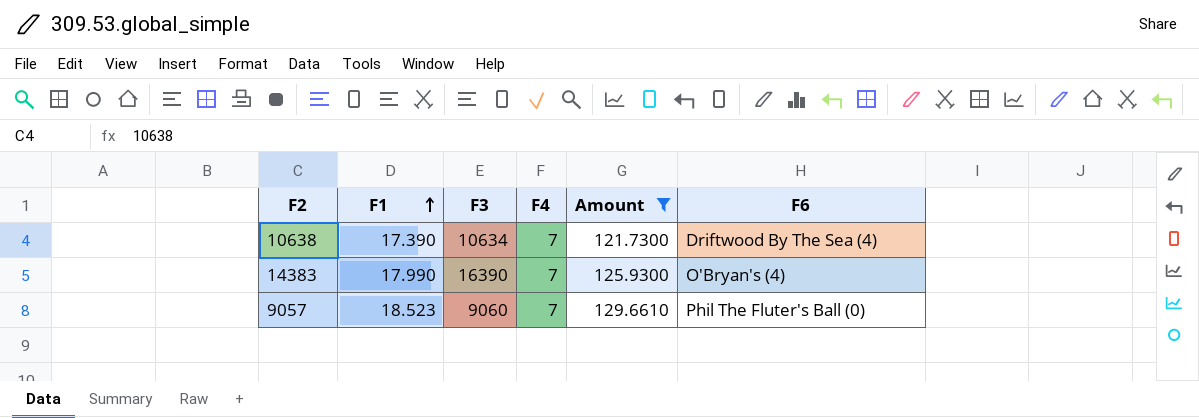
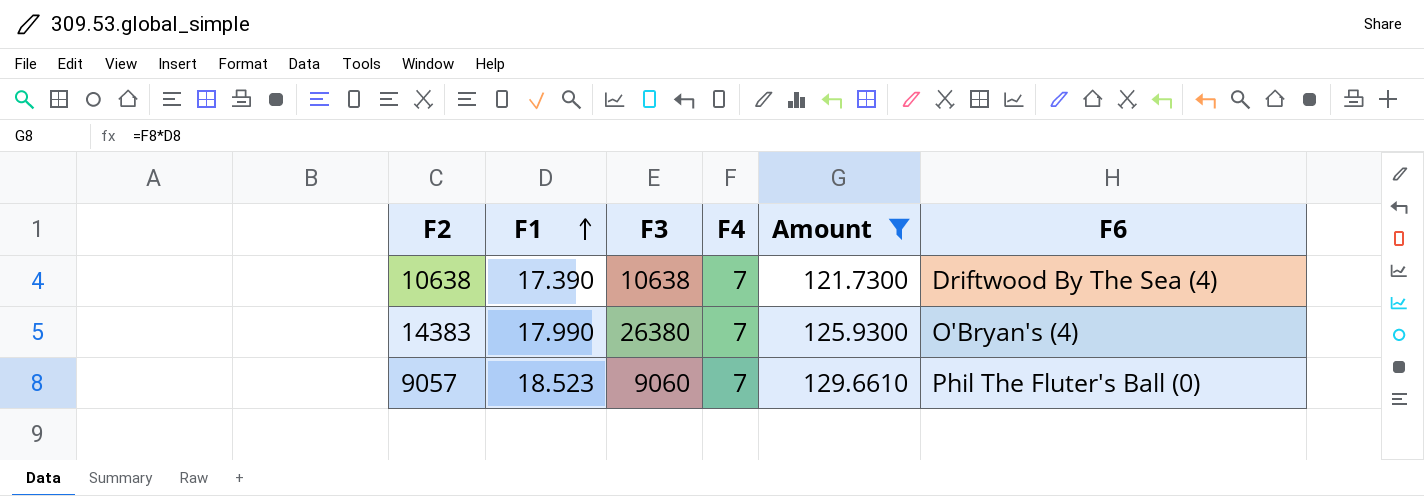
10638 | F3: 10634 -> 10638
14383 | F3: 16390 -> 26380

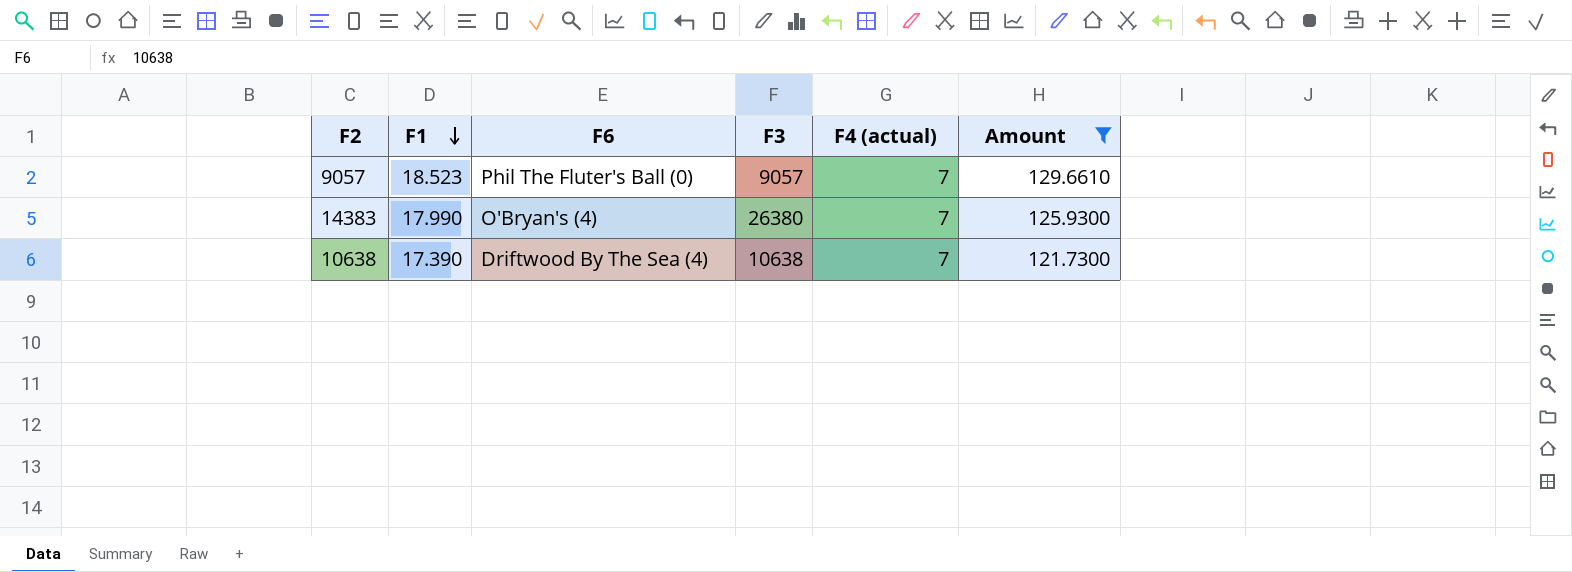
row order: F1 ascending -> F1 descending
column F6 | position: 6 -> 3
column name: F4 -> F4 (actual)
9057 | F3: 9060 -> 9057

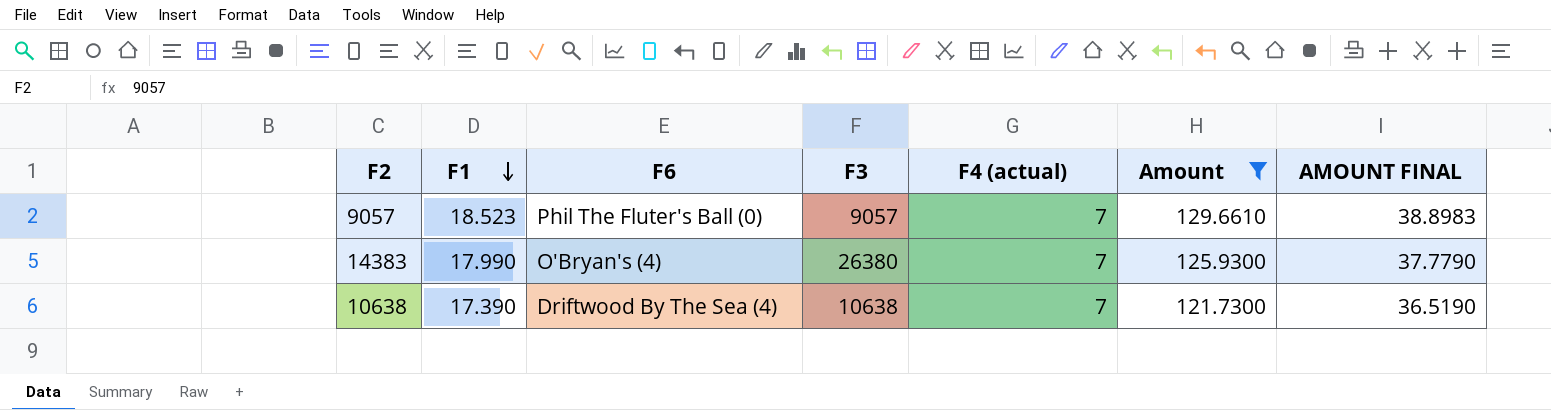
column AMOUNT FINAL | formula: none -> [Amount] * 0.3

